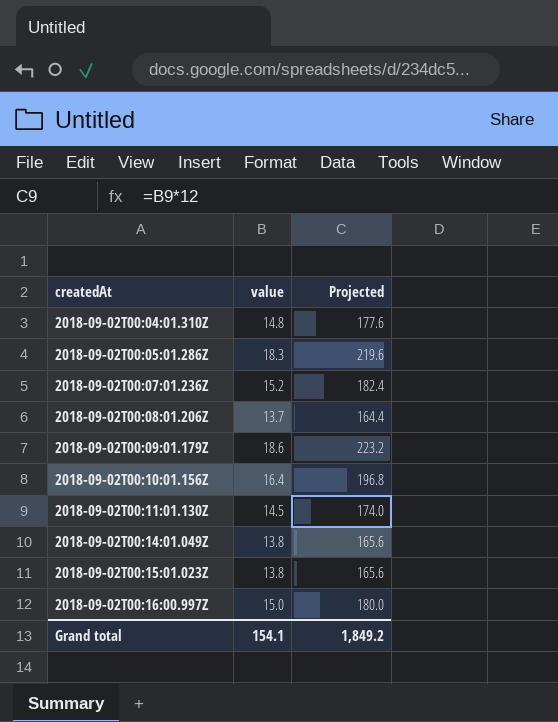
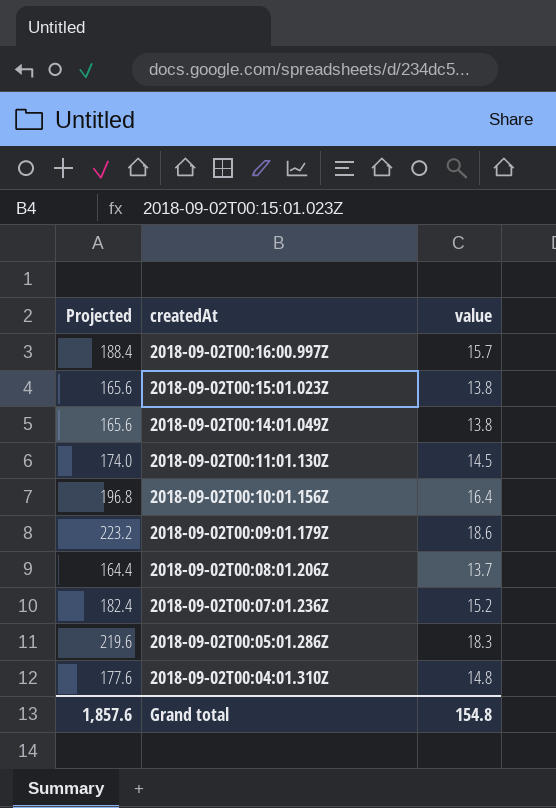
row order: createdAt ascending -> createdAt descending
column Projected | position: 3 -> 1
2018-09-02T00:16:00.997Z | Projected: 180.0 -> 188.4
2018-09-02T00:16:00.997Z | value: 15.0 -> 15.7
Grand total | Projected: 1,849.2 -> 1,857.6
Grand total | value: 154.1 -> 154.8

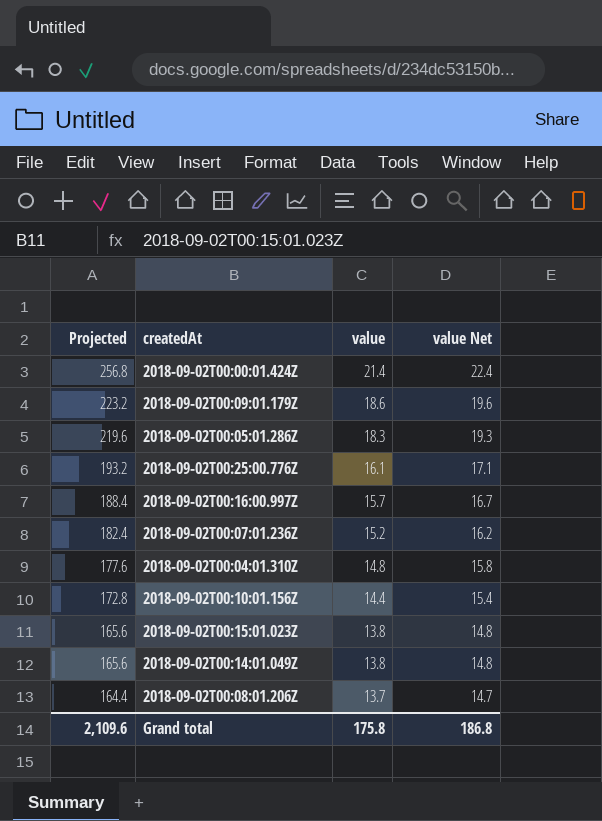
row order: createdAt descending -> Projected descending
column value Net | formula: none -> [value] + 1
row 2018-09-02T00:11:01.130Z: 174.0 | 14.5 -> none
row 2018-09-02T00:00:01.424Z: none -> 256.8 | 21.4 | 22.4
row 2018-09-02T00:25:00.776Z: none -> 193.2 | 16.1 | 17.1
2018-09-02T00:10:01.156Z | Projected: 196.8 -> 172.8
2018-09-02T00:10:01.156Z | value: 16.4 -> 14.4
Grand total | Projected: 1,857.6 -> 2,109.6
Grand total | value: 154.8 -> 175.8

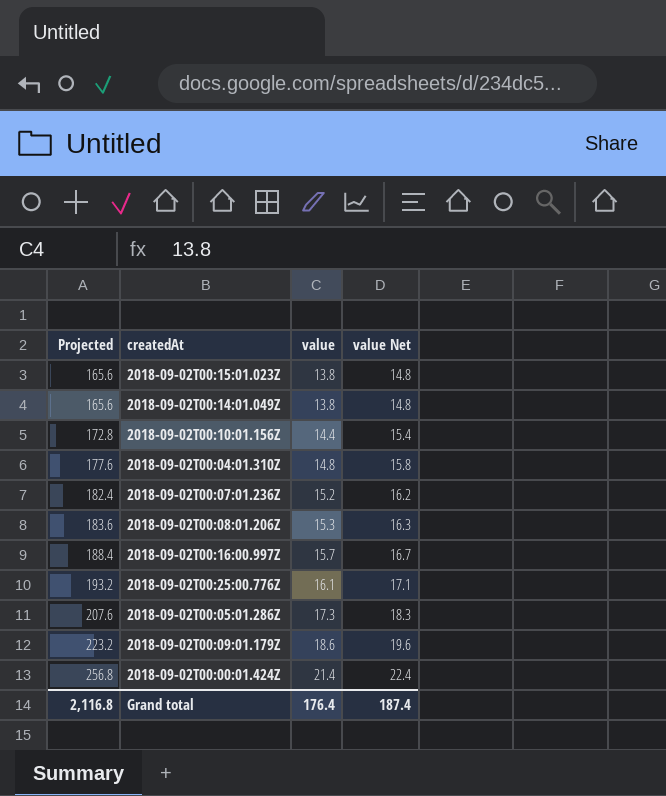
row order: Projected descending -> Projected ascending
2018-09-02T00:08:01.206Z | Projected: 164.4 -> 183.6
2018-09-02T00:08:01.206Z | value: 13.7 -> 15.3
2018-09-02T00:08:01.206Z | value Net: 14.7 -> 16.3
2018-09-02T00:05:01.286Z | Projected: 219.6 -> 207.6
2018-09-02T00:05:01.286Z | value: 18.3 -> 17.3
2018-09-02T00:05:01.286Z | value Net: 19.3 -> 18.3
Grand total | Projected: 2,109.6 -> 2,116.8
Grand total | value: 175.8 -> 176.4
Grand total | value Net: 186.8 -> 187.4

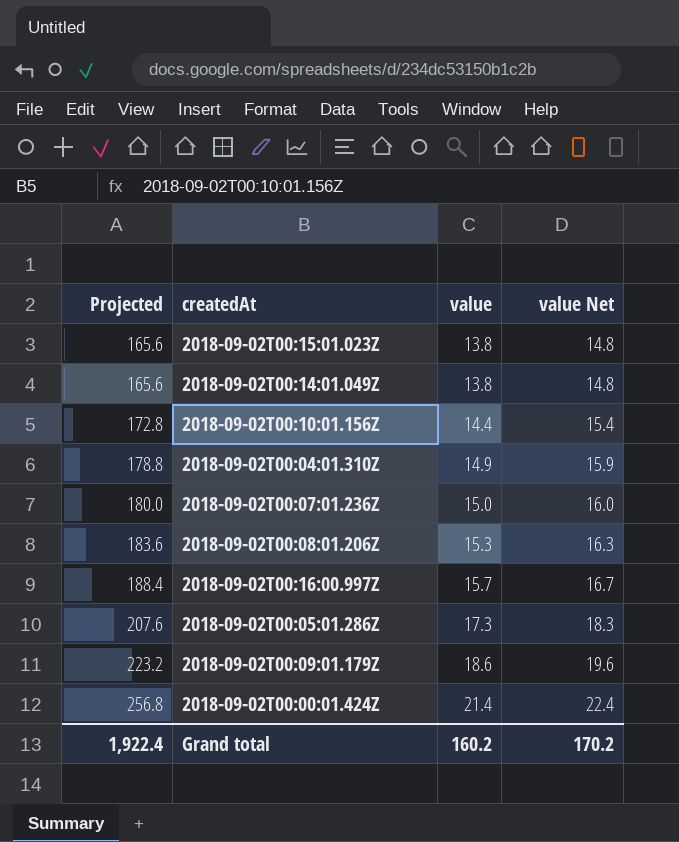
row 2018-09-02T00:25:00.776Z: 193.2 | 16.1 | 17.1 -> none
2018-09-02T00:04:01.310Z | Projected: 177.6 -> 178.8
2018-09-02T00:04:01.310Z | value: 14.8 -> 14.9
2018-09-02T00:04:01.310Z | value Net: 15.8 -> 15.9
2018-09-02T00:07:01.236Z | Projected: 182.4 -> 180.0
2018-09-02T00:07:01.236Z | value: 15.2 -> 15.0
2018-09-02T00:07:01.236Z | value Net: 16.2 -> 16.0
Grand total | Projected: 2,116.8 -> 1,922.4
Grand total | value: 176.4 -> 160.2
Grand total | value Net: 187.4 -> 170.2

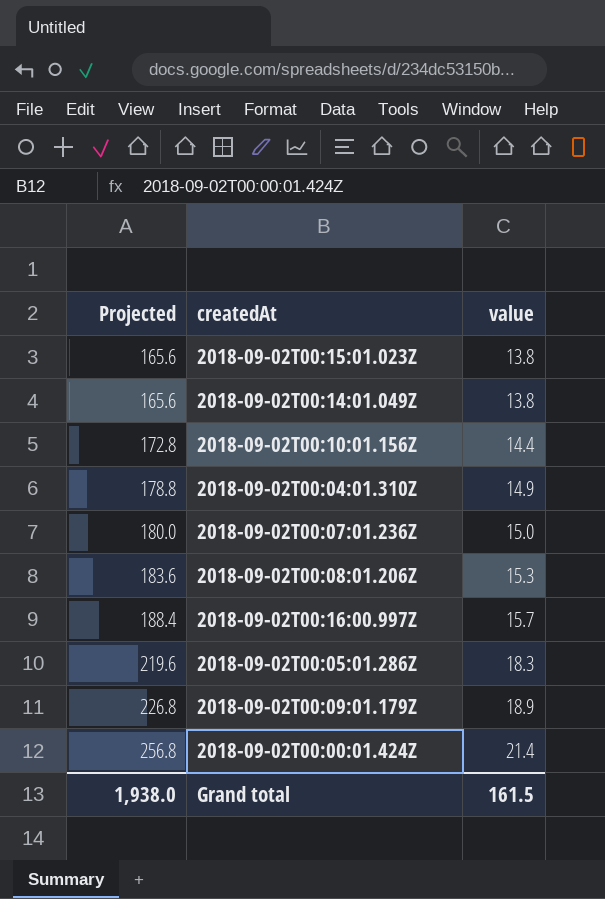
column value Net | formula: [value] + 1 -> none
2018-09-02T00:05:01.286Z | Projected: 207.6 -> 219.6
2018-09-02T00:05:01.286Z | value: 17.3 -> 18.3
2018-09-02T00:09:01.179Z | Projected: 223.2 -> 226.8
2018-09-02T00:09:01.179Z | value: 18.6 -> 18.9
Grand total | Projected: 1,922.4 -> 1,938.0
Grand total | value: 160.2 -> 161.5

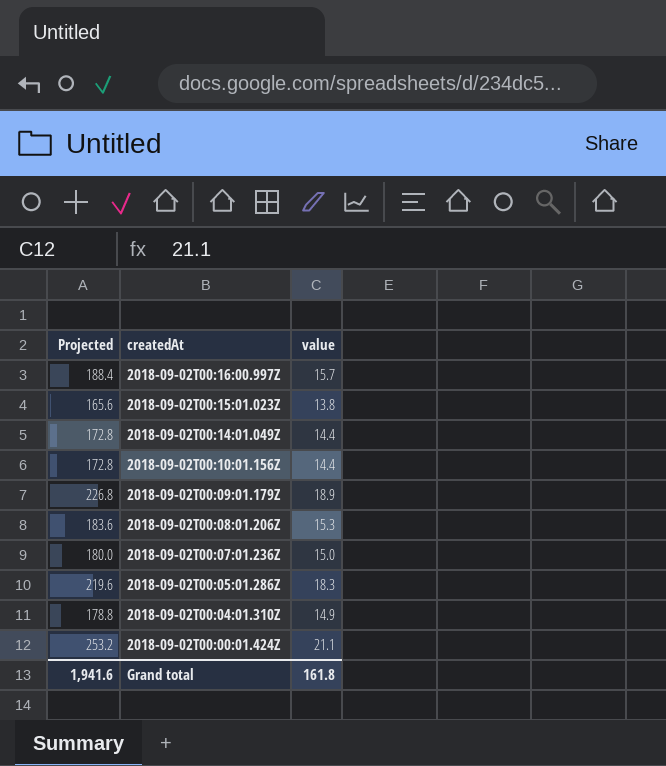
row order: Projected ascending -> createdAt descending
2018-09-02T00:14:01.049Z | Projected: 165.6 -> 172.8
2018-09-02T00:14:01.049Z | value: 13.8 -> 14.4
2018-09-02T00:00:01.424Z | Projected: 256.8 -> 253.2
2018-09-02T00:00:01.424Z | value: 21.4 -> 21.1
Grand total | Projected: 1,938.0 -> 1,941.6
Grand total | value: 161.5 -> 161.8

